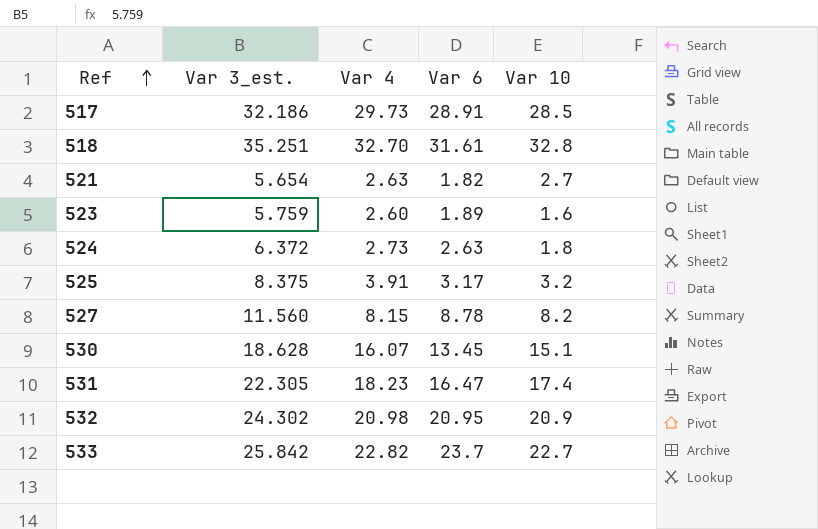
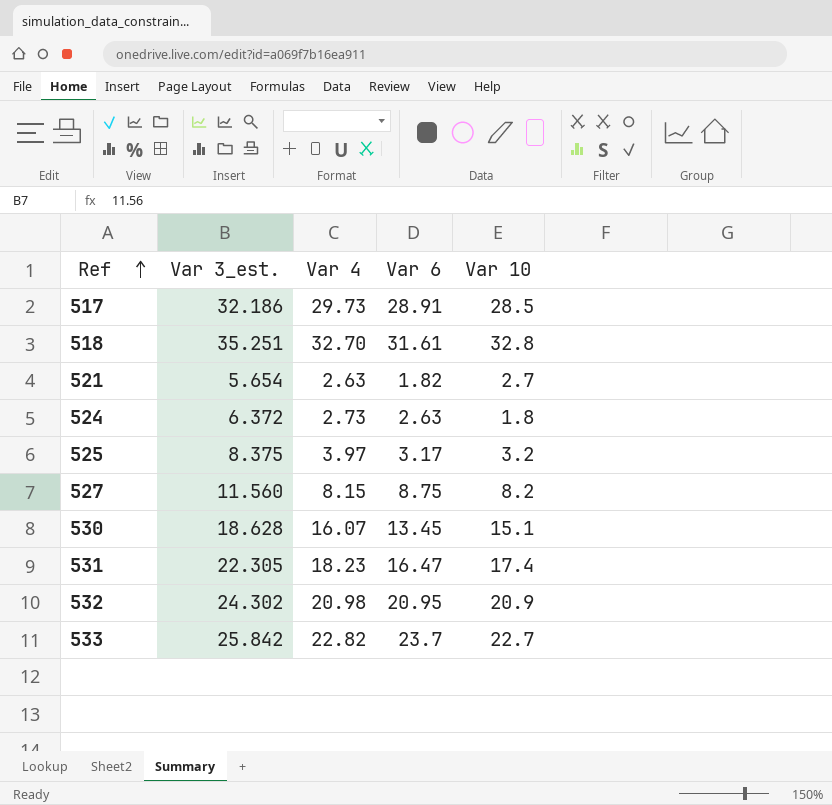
row 523: 5.759 | 2.60 | 1.89 | 1.6 -> none
525 | Var 4: 3.91 -> 3.97
527 | Var 6: 8.78 -> 8.75

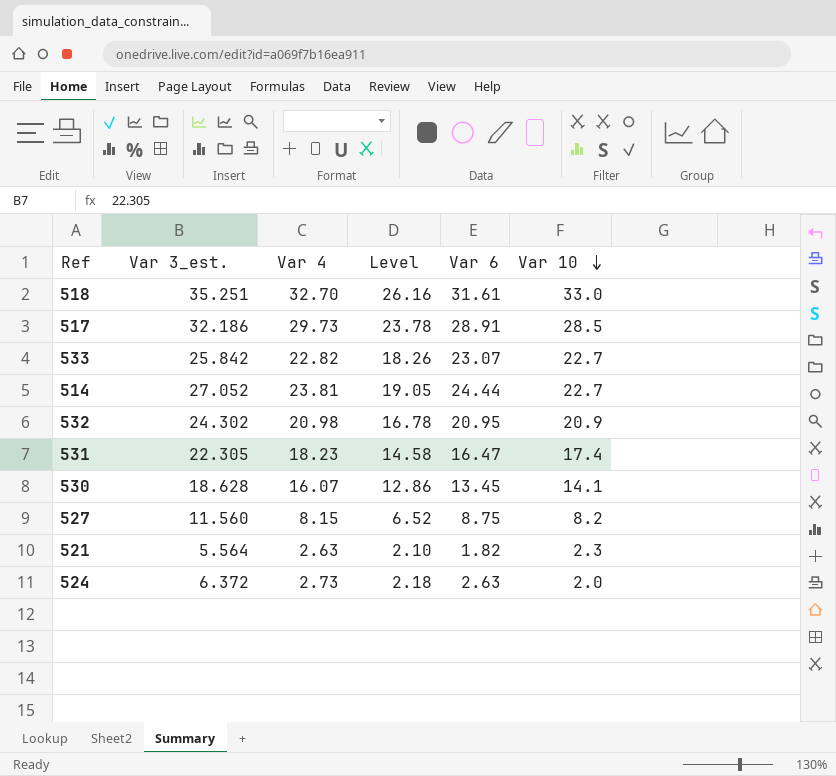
row order: Ref ascending -> Var 10 descending
column Level | formula: none -> [Var 4] * 0.8
row 525: 8.375 | 3.97 | 3.17 | 3.2 -> none
518 | Var 10: 32.8 -> 33.0
533 | Var 6: 23.7 -> 23.07
row 514: none -> 27.052 | 23.81 | 19.05 | 24.44 | 22.7
530 | Var 10: 15.1 -> 14.1
521 | Var 3_est.: 5.654 -> 5.564
521 | Var 10: 2.7 -> 2.3
524 | Var 10: 1.8 -> 2.0

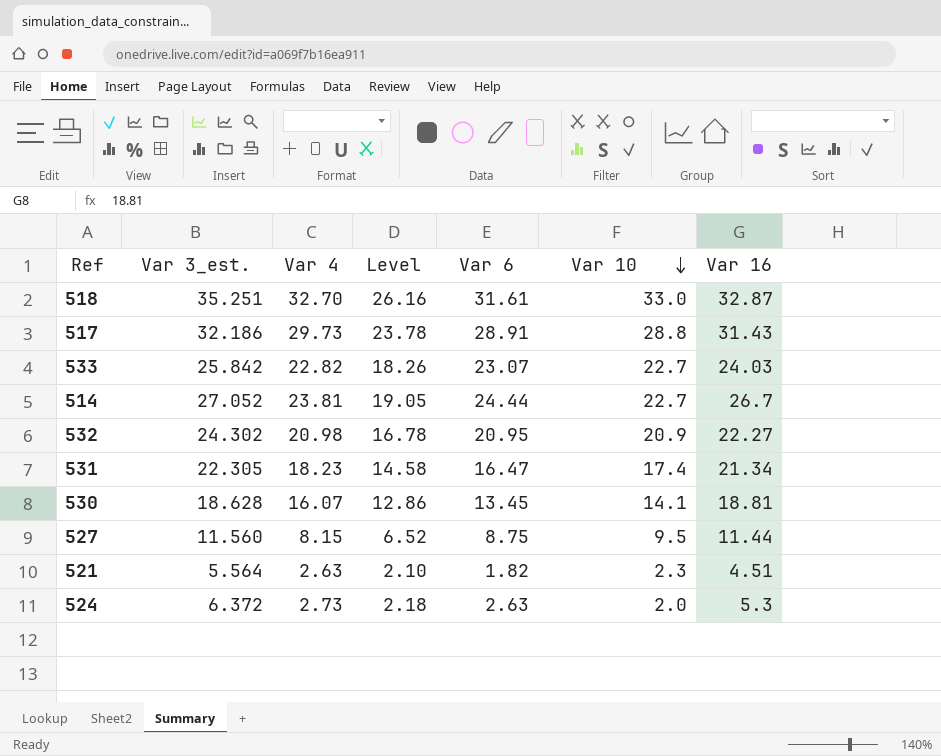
column Var 16 | position: none -> 7
517 | Var 10: 28.5 -> 28.8
527 | Var 10: 8.2 -> 9.5

